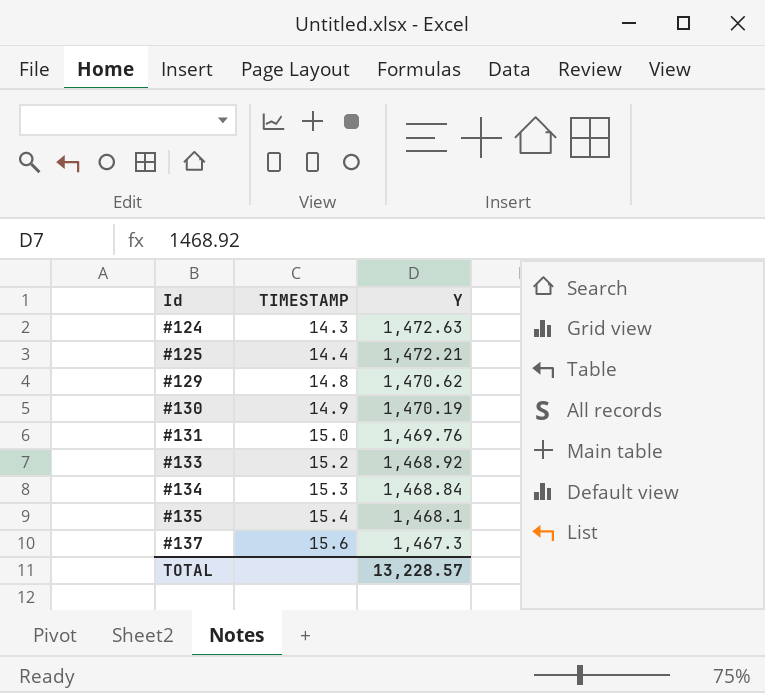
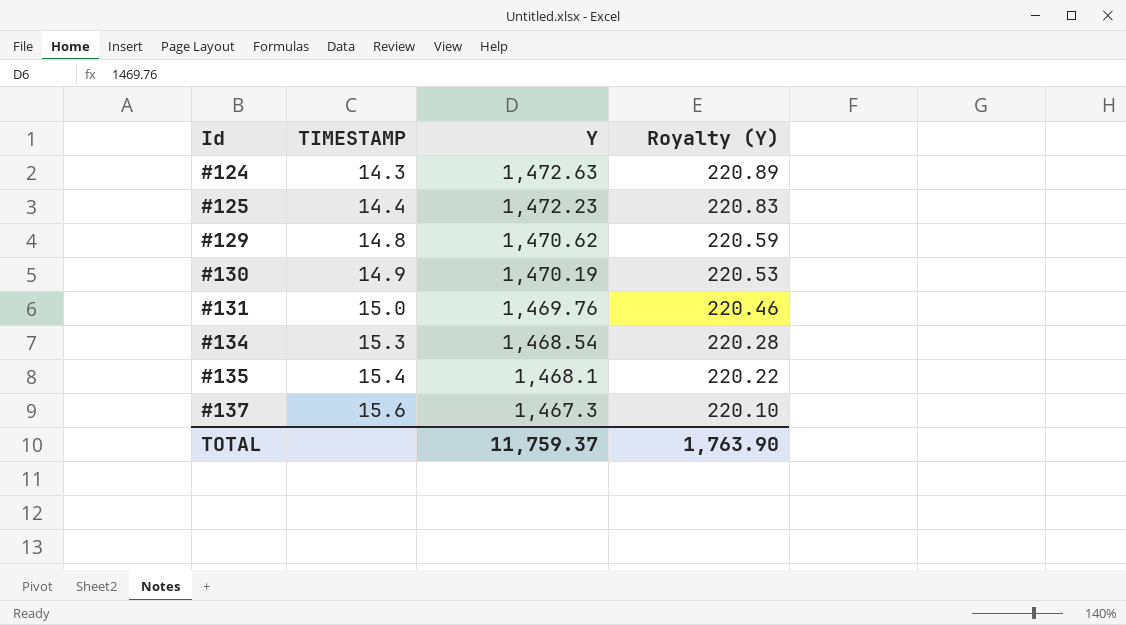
column Royalty (Y) | formula: none -> [Y] * 0.15
row #133: 15.2 | 1,468.92 -> none
#125 | Y: 1,472.21 -> 1,472.23
#134 | Y: 1,468.84 -> 1,468.54
TOTAL | Y: 13,228.57 -> 11,759.37

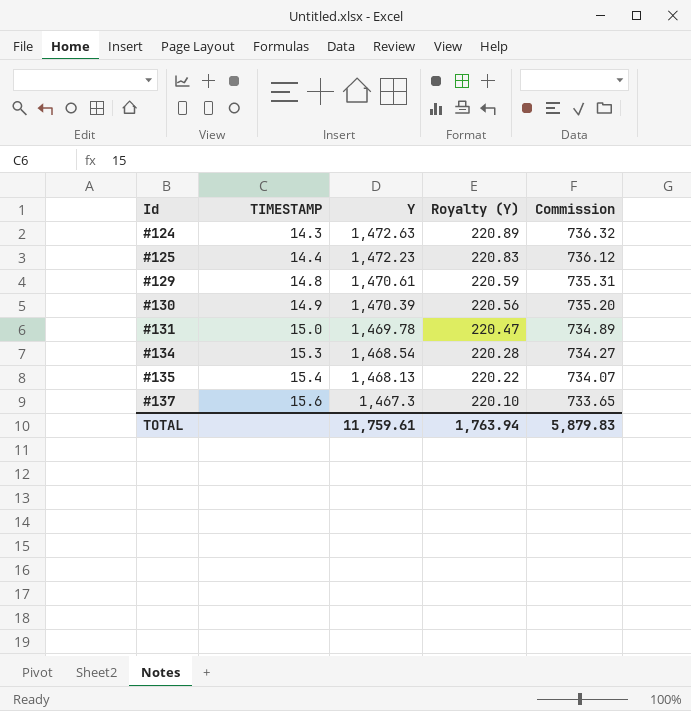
column Commission | formula: none -> [Y] * 0.5
#129 | Y: 1,470.62 -> 1,470.61
#130 | Y: 1,470.19 -> 1,470.39
#130 | Royalty (Y): 220.53 -> 220.56
#131 | Y: 1,469.76 -> 1,469.78
#131 | Royalty (Y): 220.46 -> 220.47
#135 | Y: 1,468.1 -> 1,468.13
TOTAL | Y: 11,759.37 -> 11,759.61
TOTAL | Royalty (Y): 1,763.90 -> 1,763.94

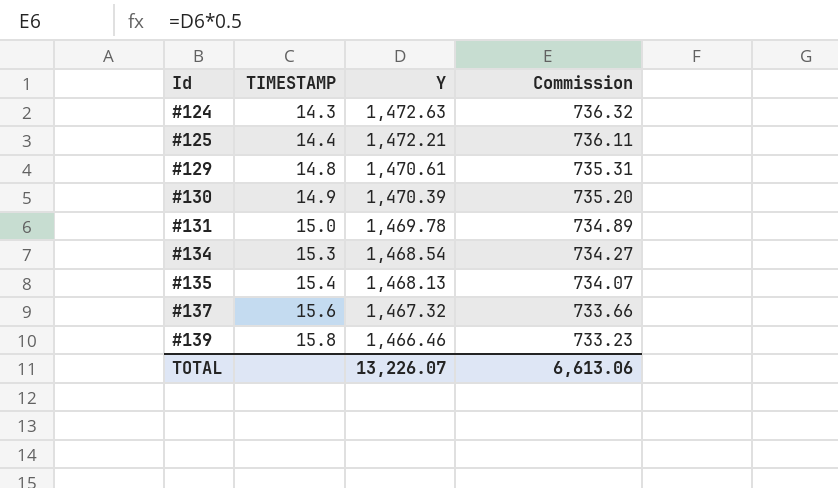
column Royalty (Y) | formula: [Y] * 0.15 -> none
#125 | Y: 1,472.23 -> 1,472.21
#125 | Commission: 736.12 -> 736.11
#137 | Y: 1,467.3 -> 1,467.32
#137 | Commission: 733.65 -> 733.66
row #139: none -> 15.8 | 1,466.46 | 733.23
TOTAL | Y: 11,759.61 -> 13,226.07
TOTAL | Commission: 5,879.83 -> 6,613.06

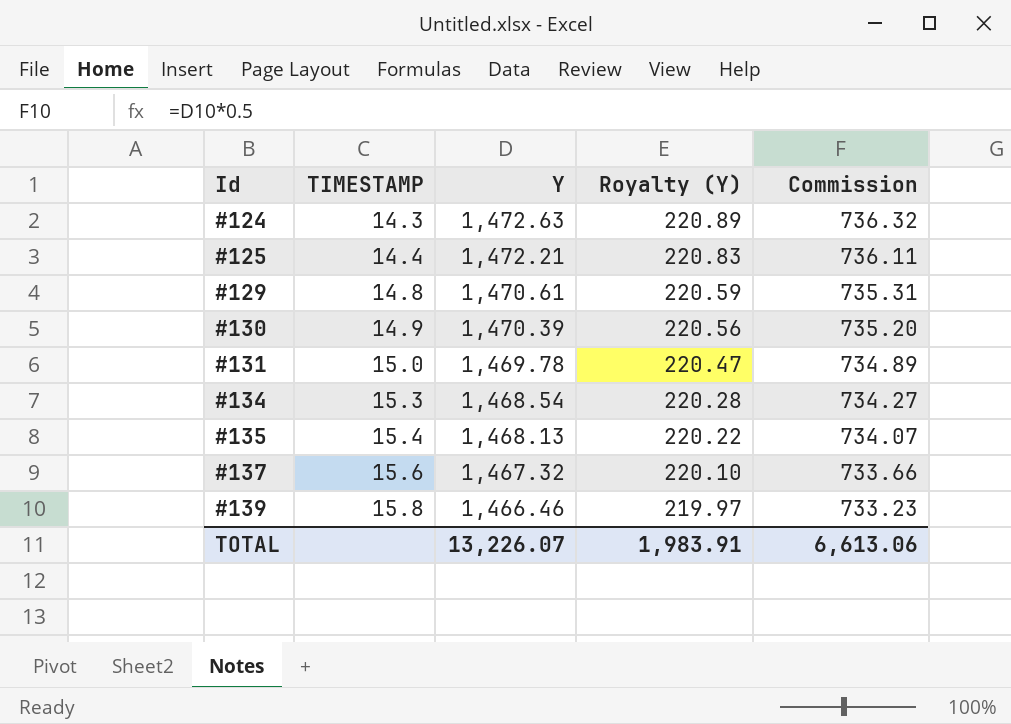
column Royalty (Y) | formula: none -> [Y] * 0.15

